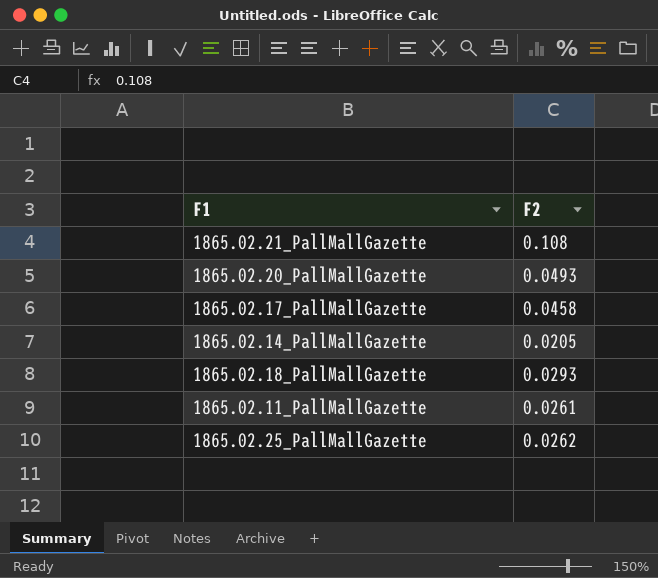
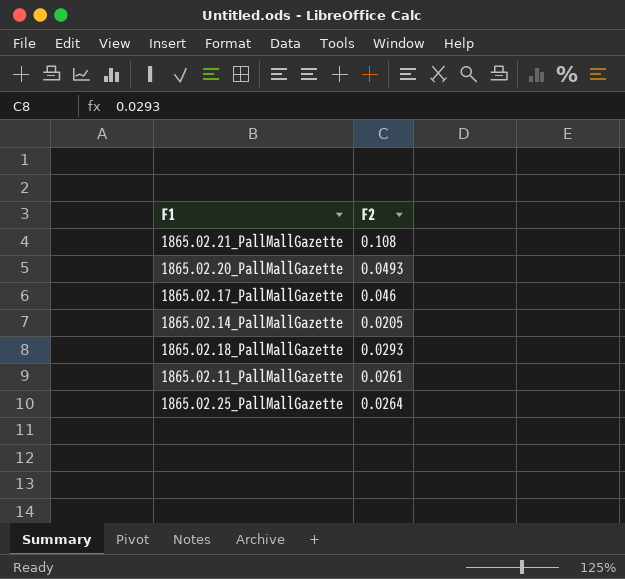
1865.02.17_PallMallGazette | F2: 0.0458 -> 0.046
1865.02.25_PallMallGazette | F2: 0.0262 -> 0.0264

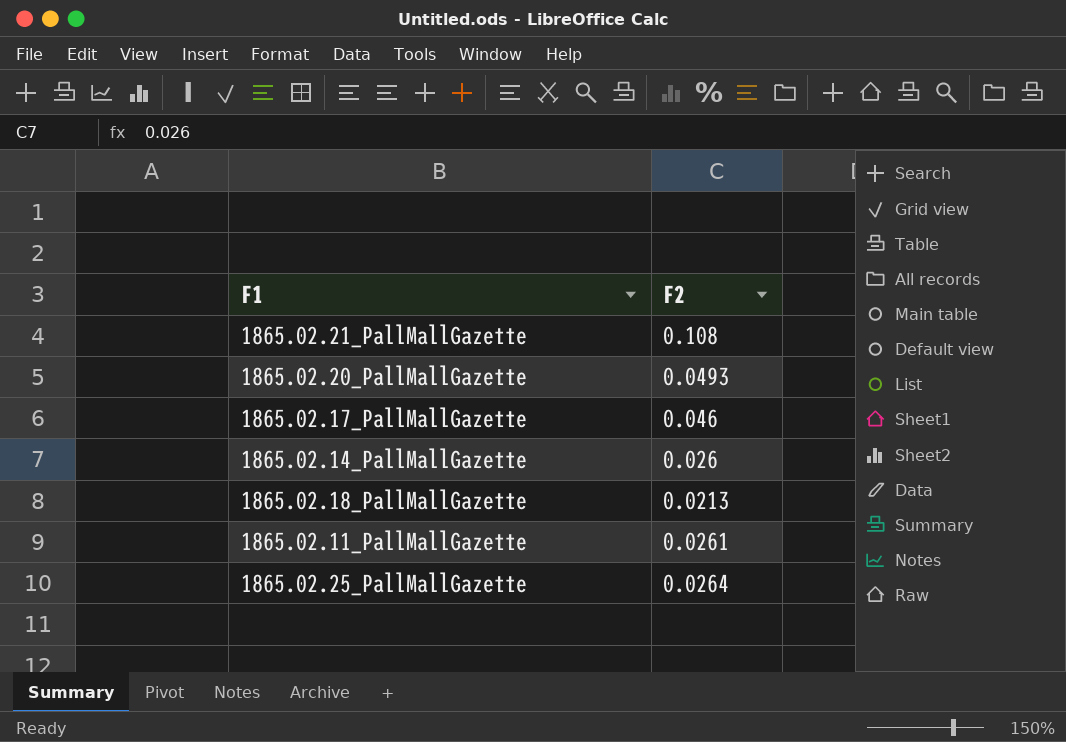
1865.02.14_PallMallGazette | F2: 0.0205 -> 0.026
1865.02.18_PallMallGazette | F2: 0.0293 -> 0.0213

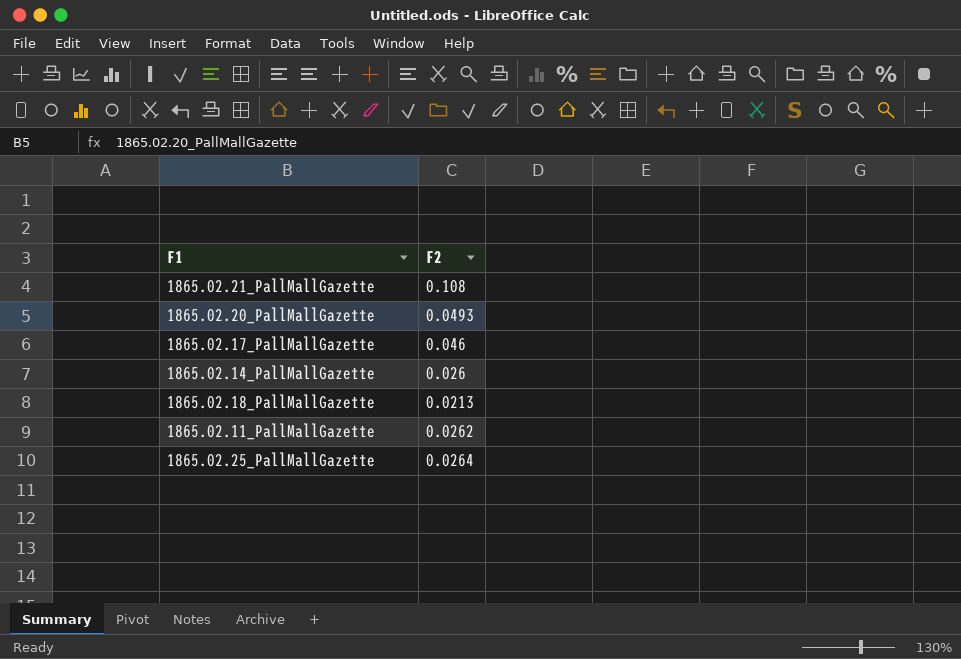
1865.02.11_PallMallGazette | F2: 0.0261 -> 0.0262

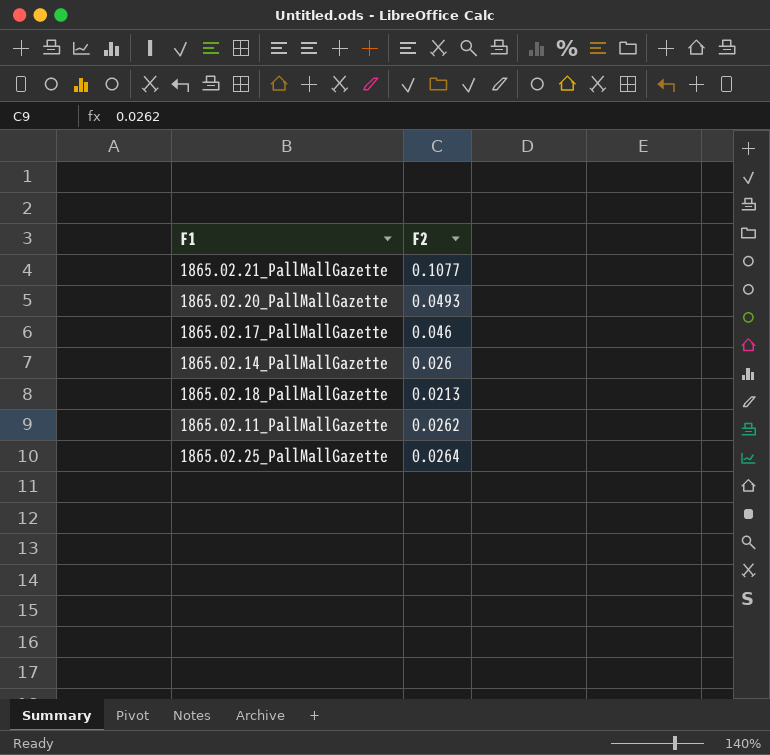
1865.02.21_PallMallGazette | F2: 0.108 -> 0.1077

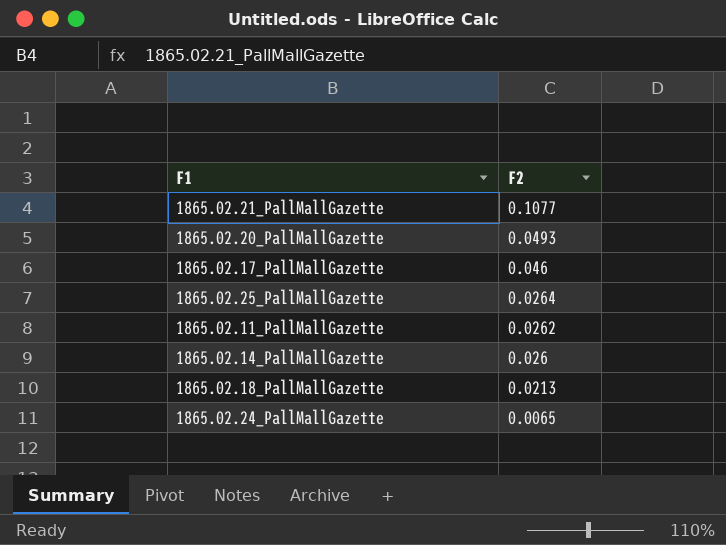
row order: none -> F2 descending
row 1865.02.24_PallMallGazette: none -> 0.0065

